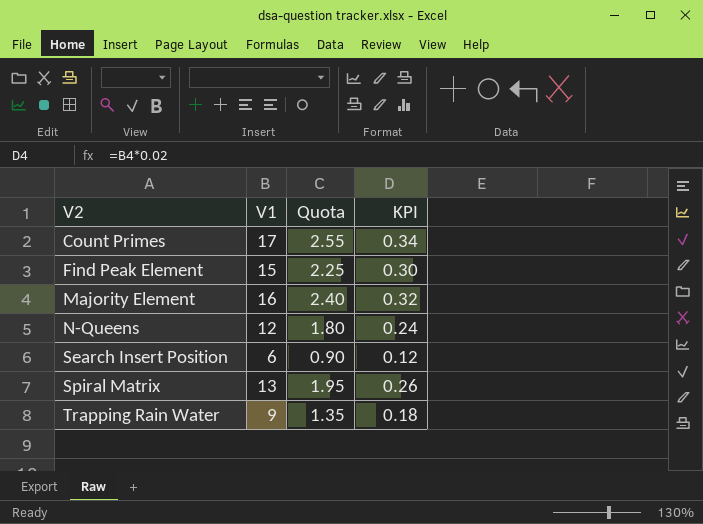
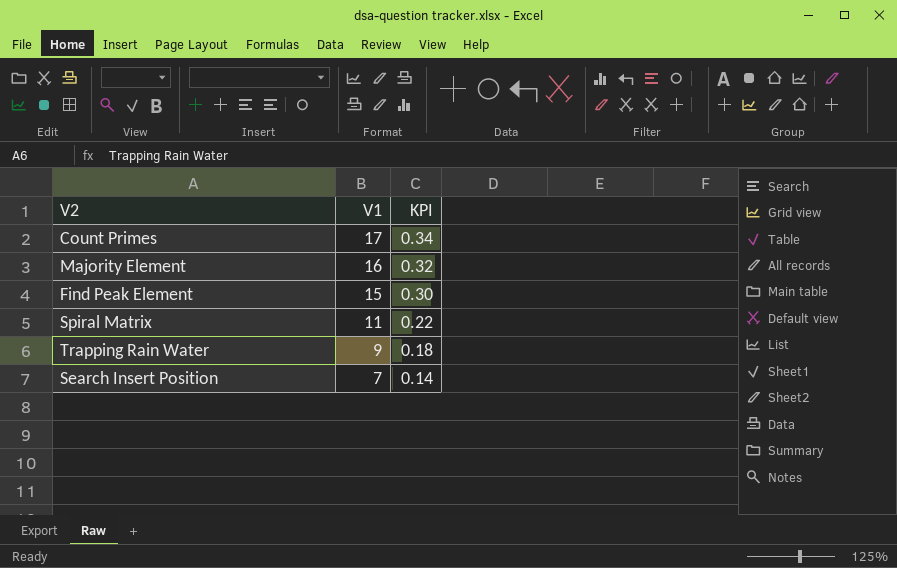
row order: V2 ascending -> V1 descending
column Quota | formula: [V1] * 0.15 -> none
row N-Queens: 12 | 1.80 | 0.24 -> none
Spiral Matrix | V1: 13 -> 11
Spiral Matrix | KPI: 0.26 -> 0.22
Search Insert Position | V1: 6 -> 7
Search Insert Position | KPI: 0.12 -> 0.14

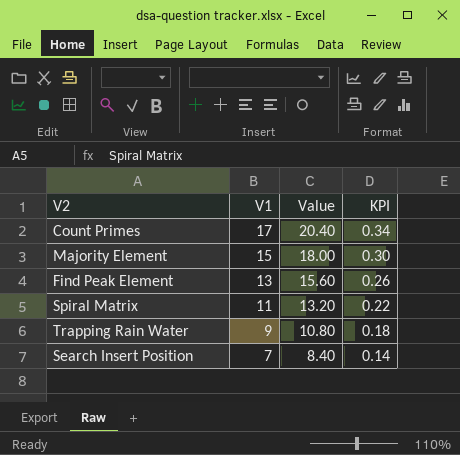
column Value | formula: none -> [V1] * 1.2
Majority Element | V1: 16 -> 15
Majority Element | KPI: 0.32 -> 0.30
Find Peak Element | V1: 15 -> 13
Find Peak Element | KPI: 0.30 -> 0.26

